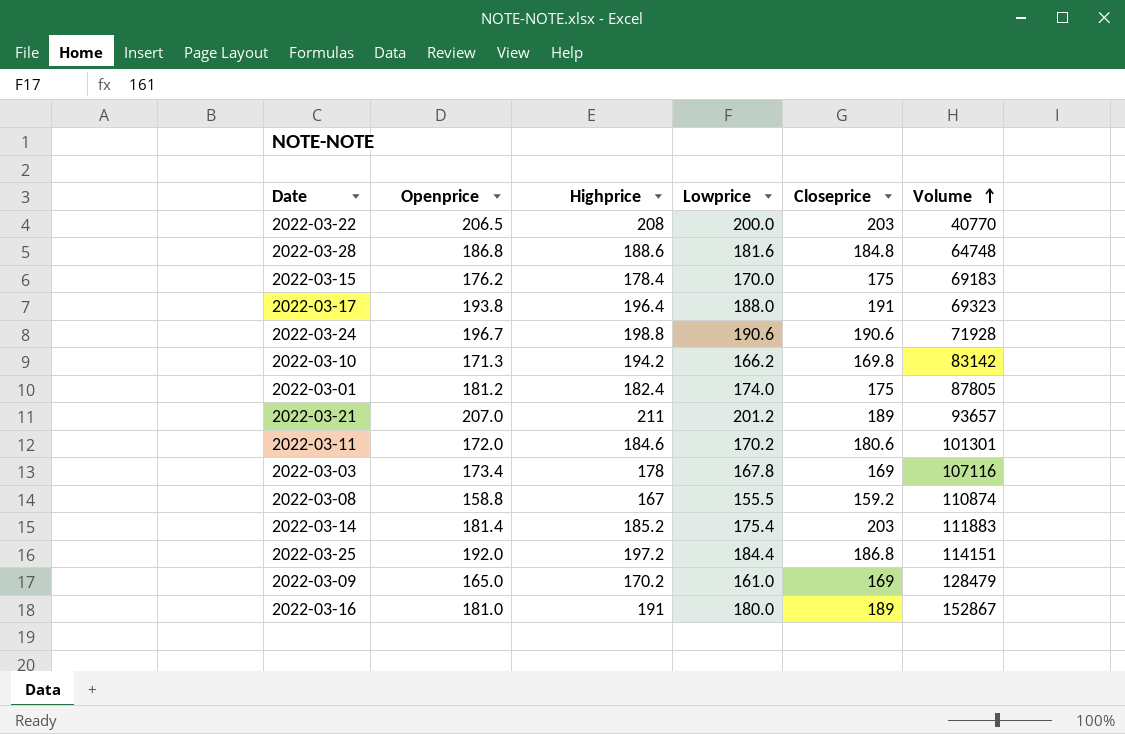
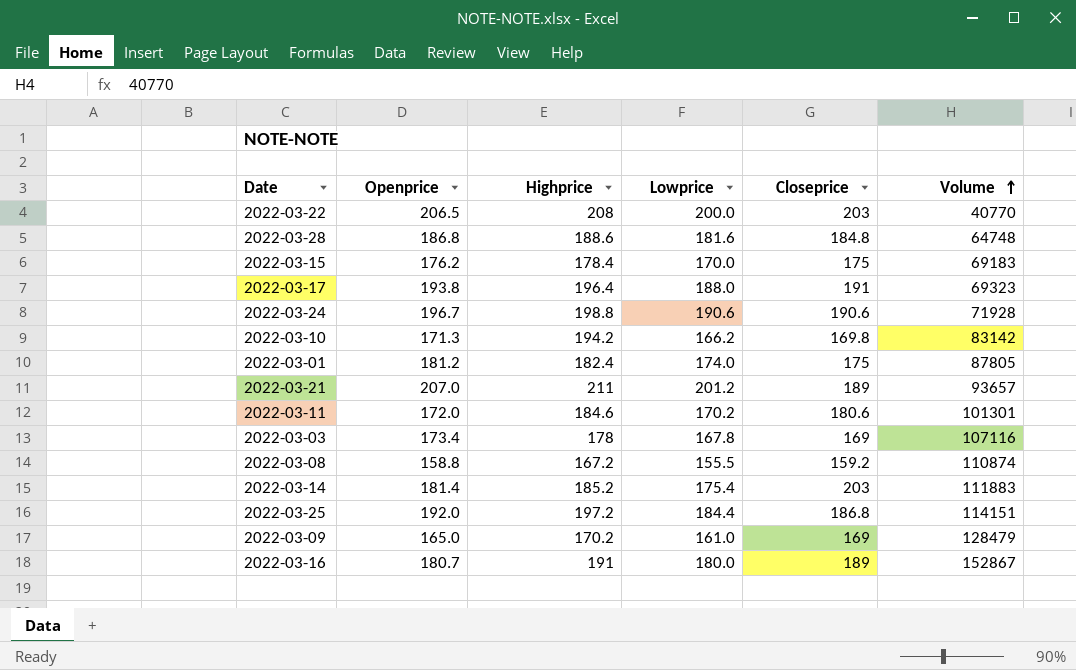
2022-03-08 | Highprice: 167 -> 167.2
2022-03-16 | Openprice: 181.0 -> 180.7

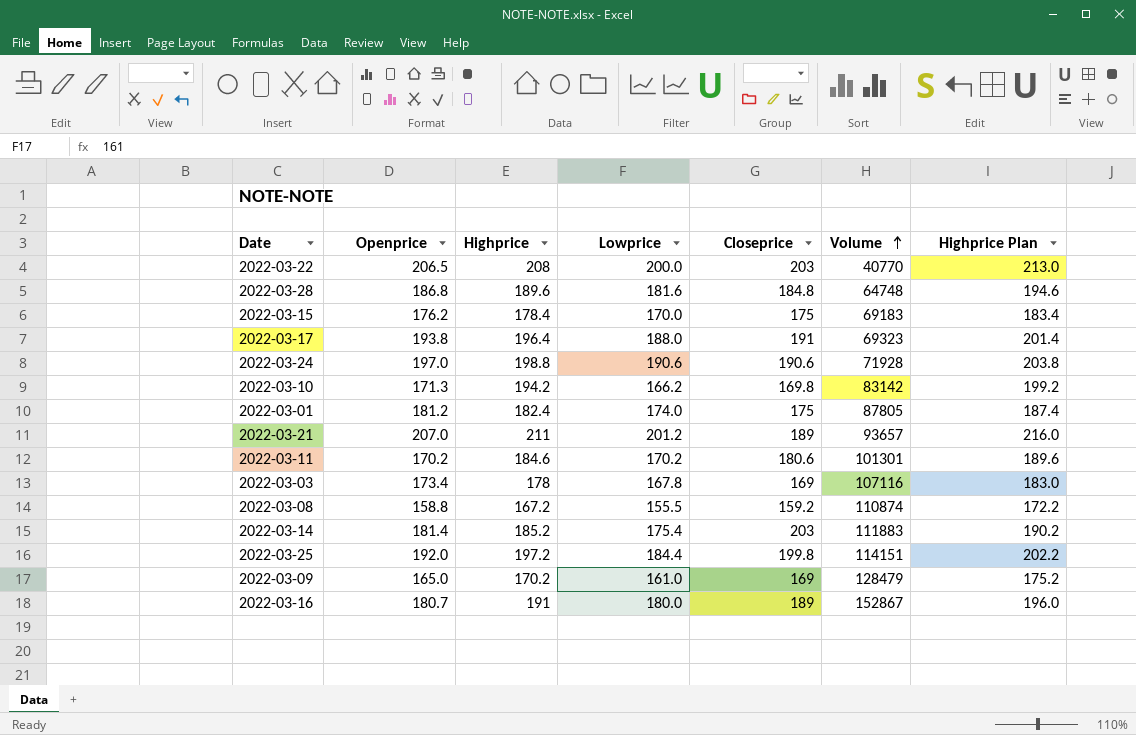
column Highprice Plan | formula: none -> [Highprice] + 5
2022-03-28 | Highprice: 188.6 -> 189.6
2022-03-24 | Openprice: 196.7 -> 197.0
2022-03-11 | Openprice: 172.0 -> 170.2
2022-03-25 | Closeprice: 186.8 -> 199.8

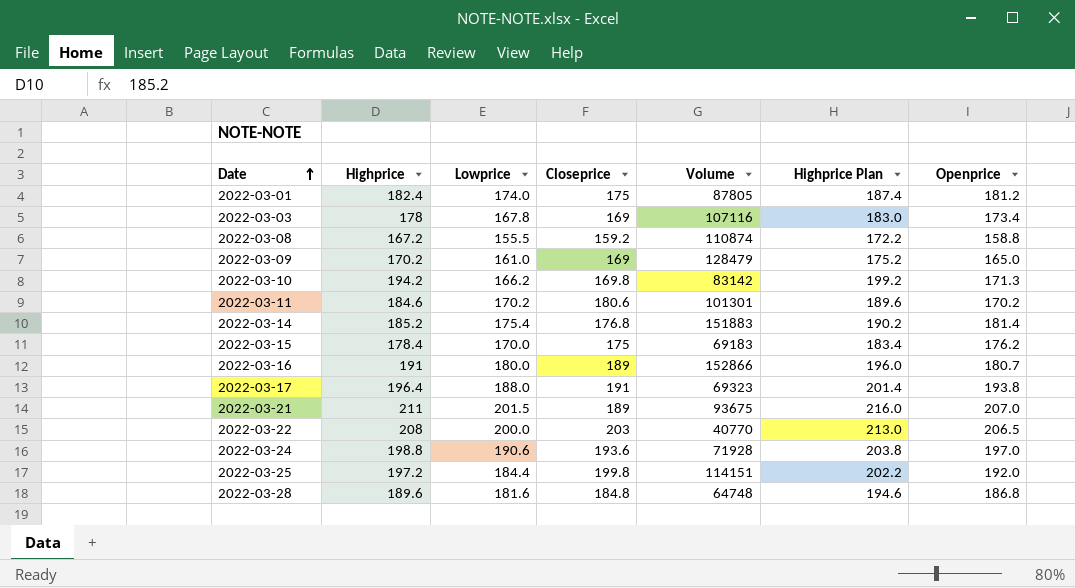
row order: Volume ascending -> Date ascending
column Openprice | position: 2 -> 7
2022-03-14 | Closeprice: 203 -> 176.8
2022-03-14 | Volume: 111883 -> 151883
2022-03-16 | Volume: 152867 -> 152866
2022-03-21 | Lowprice: 201.2 -> 201.5
2022-03-21 | Volume: 93657 -> 93675
2022-03-24 | Closeprice: 190.6 -> 193.6

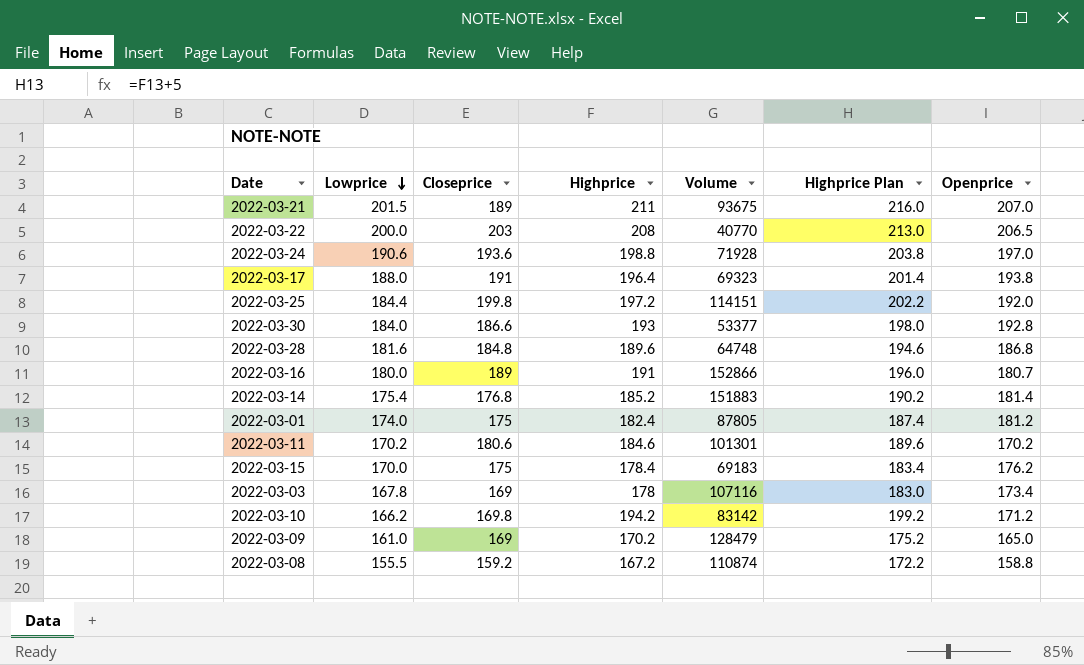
row order: Date ascending -> Lowprice descending
column Highprice | position: 2 -> 4
row 2022-03-30: none -> 184.0 | 186.6 | 193 | 53377 | 198.0 | 192.8
2022-03-10 | Openprice: 171.3 -> 171.2

